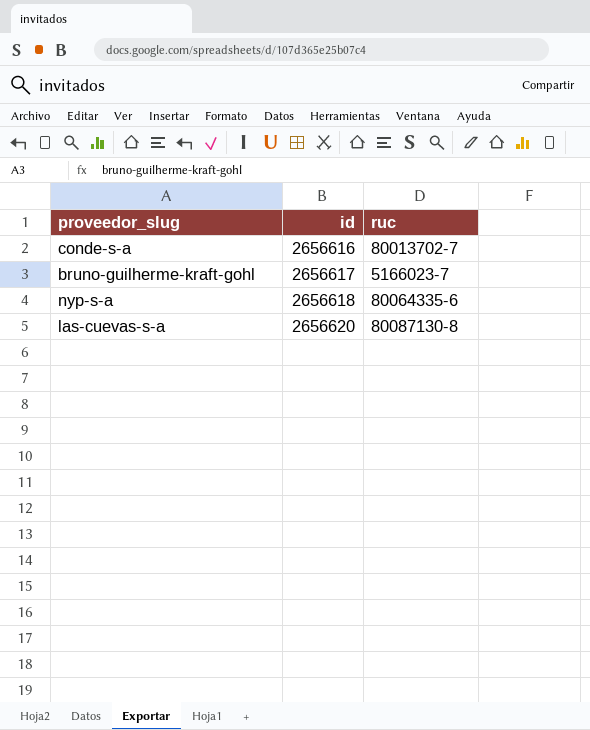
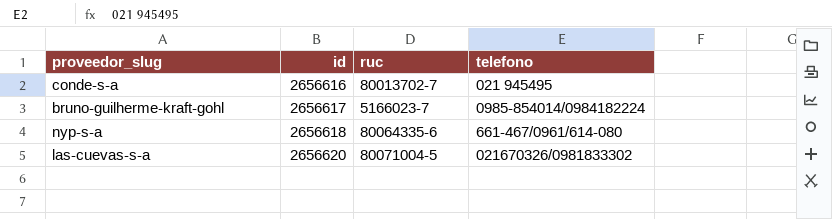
column telefono | position: none -> 4
las-cuevas-s-a | ruc: 80087130-8 -> 80071004-5

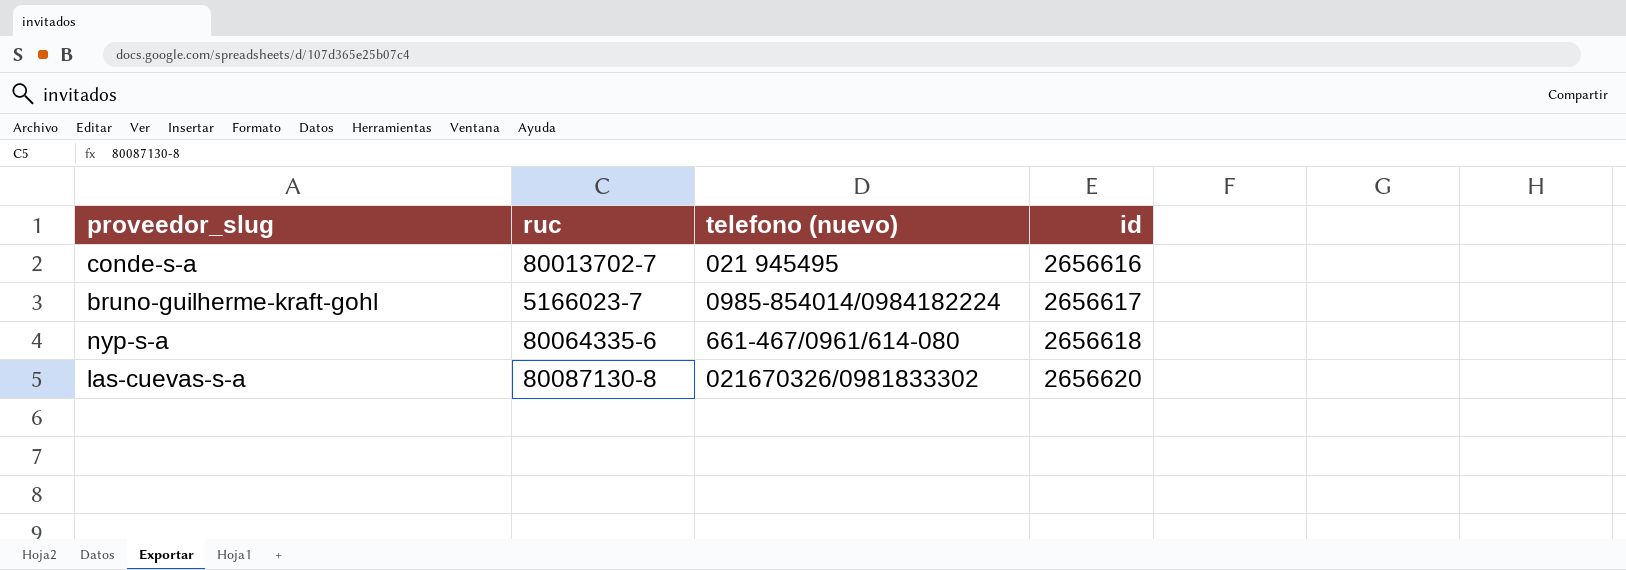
column name: telefono -> telefono (nuevo)
column id | position: 2 -> 4
las-cuevas-s-a | ruc: 80071004-5 -> 80087130-8

